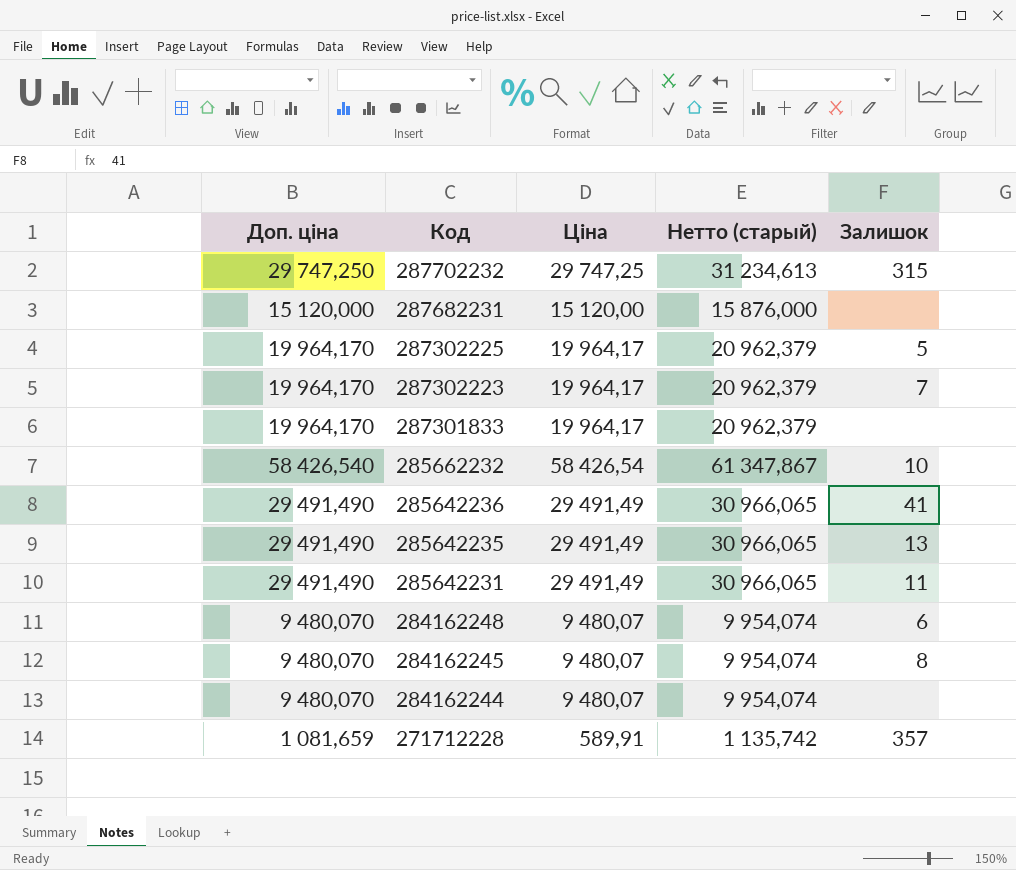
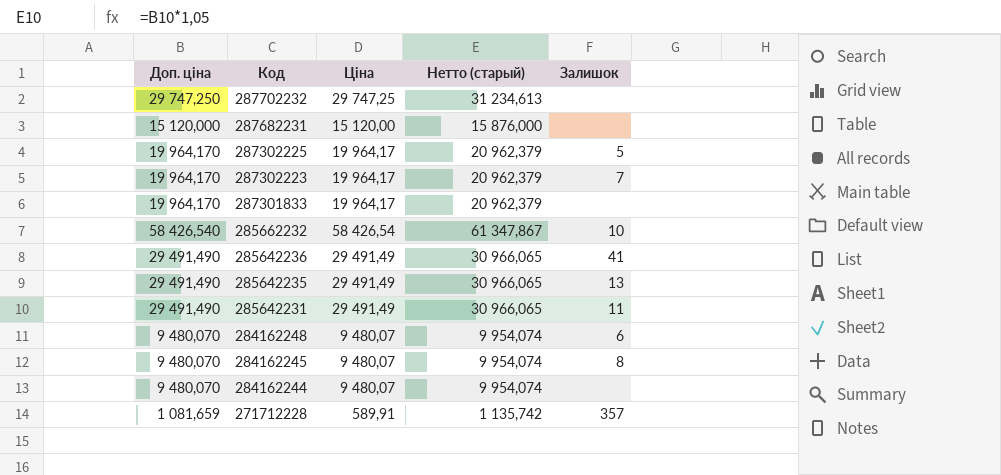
287702232 | Залишок: 315 -> none

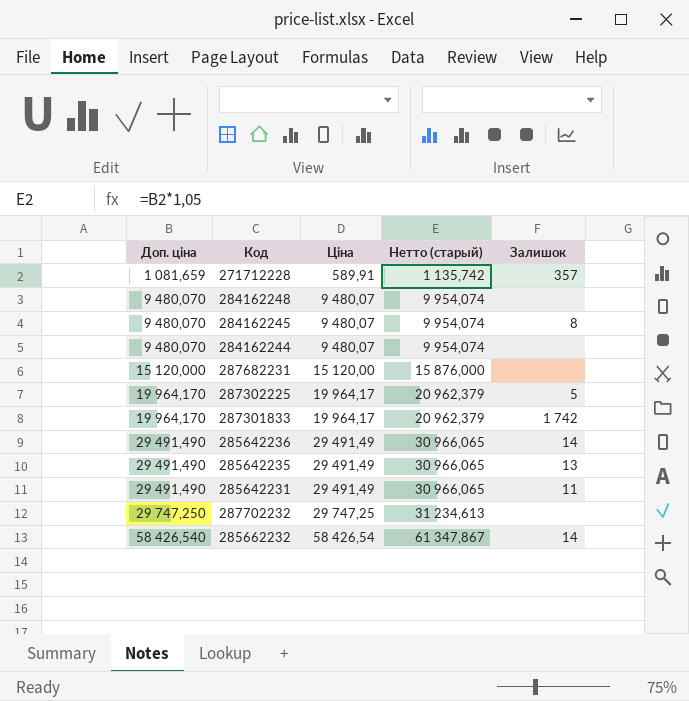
row order: Код descending -> Доп. ціна ascending
row 287302223: 19 964,170 | 19 964,17 | 20 962,379 | 7 -> none
284162248 | Залишок: 6 -> none
287301833 | Залишок: none -> 1 742
285642236 | Залишок: 41 -> 14
285662232 | Залишок: 10 -> 14

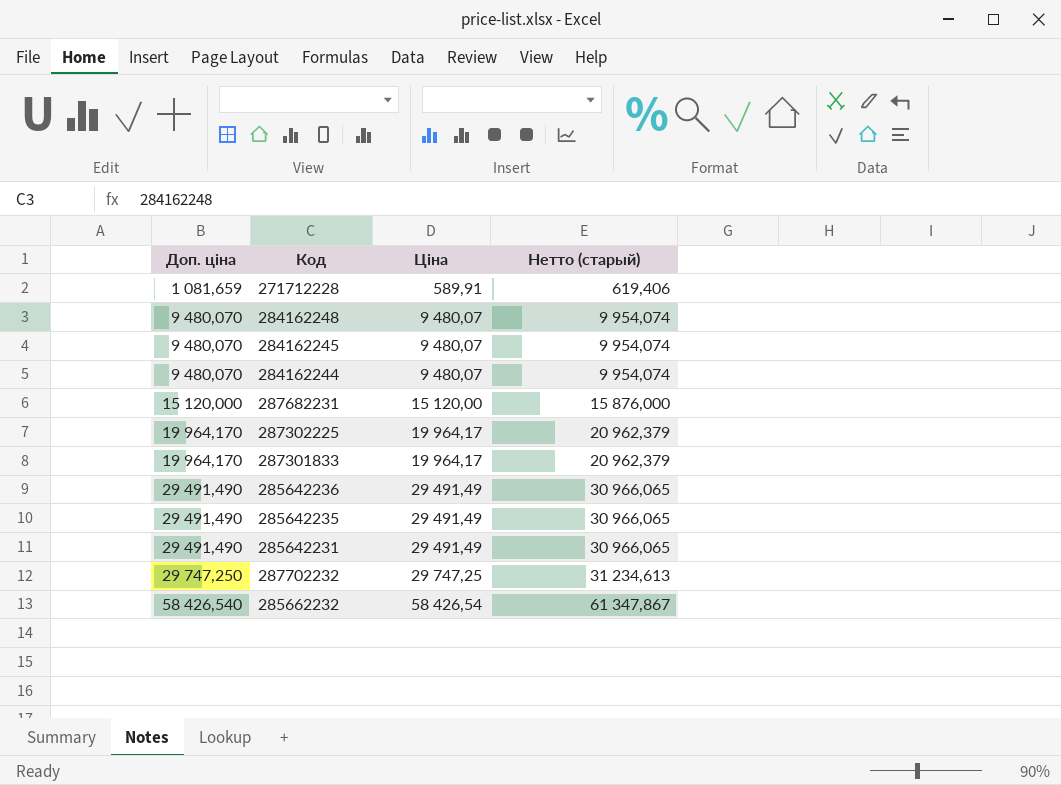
column Залишок | position: 5 -> none
column Нетто (старый) | formula: [Доп. ціна] * 1,05 -> [Ціна] * 1,05

